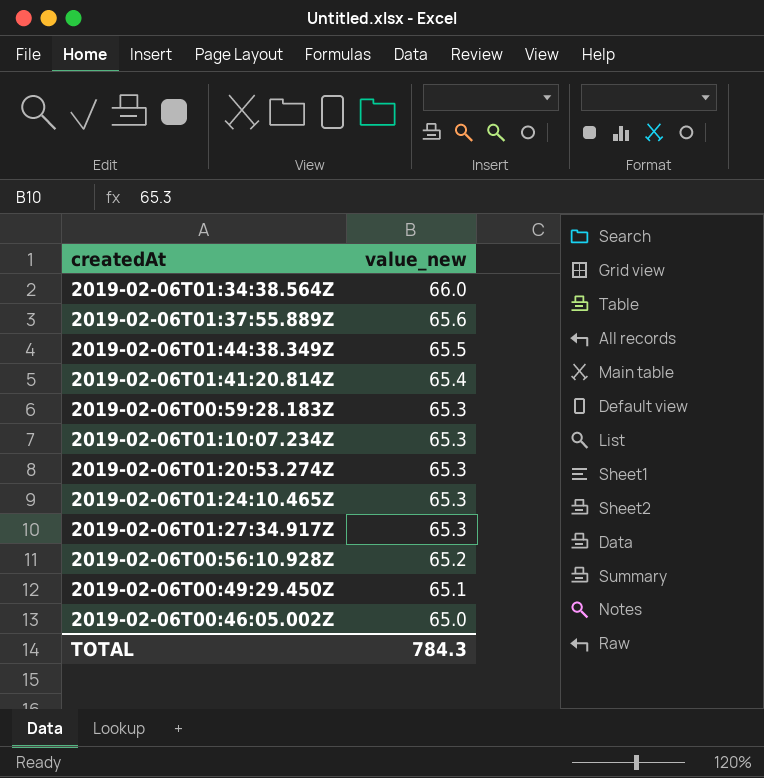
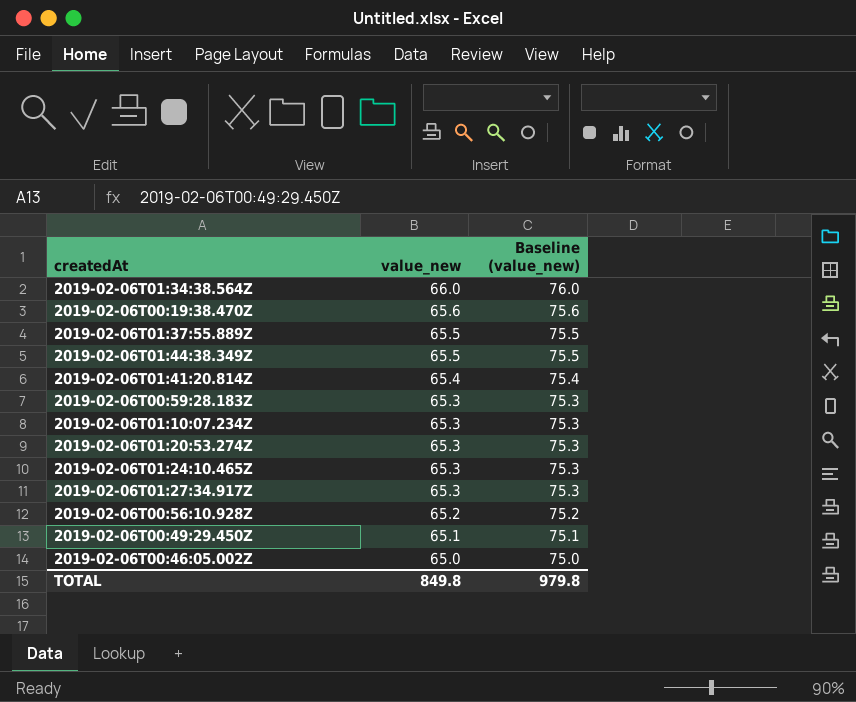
column Baseline (value_new) | formula: none -> [value_new] + 10
row 2019-02-06T00:19:38.470Z: none -> 65.6 | 75.6
2019-02-06T01:37:55.889Z | value_new: 65.6 -> 65.5
TOTAL | value_new: 784.3 -> 849.8

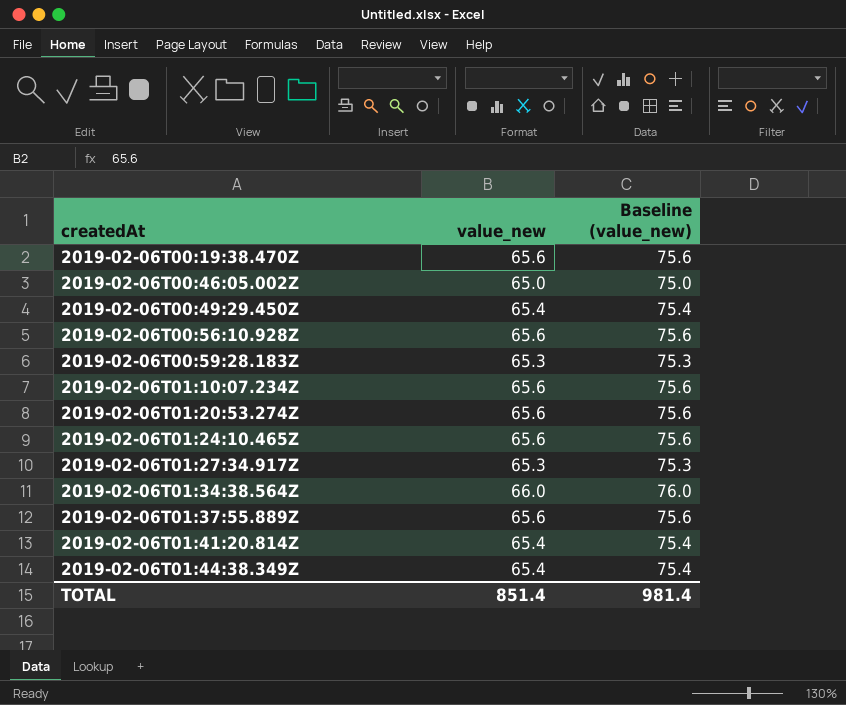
row order: value_new descending -> createdAt ascending
2019-02-06T00:49:29.450Z | value_new: 65.1 -> 65.4
2019-02-06T00:49:29.450Z | Baseline (value_new): 75.1 -> 75.4
2019-02-06T00:56:10.928Z | value_new: 65.2 -> 65.6
2019-02-06T00:56:10.928Z | Baseline (value_new): 75.2 -> 75.6
2019-02-06T01:10:07.234Z | value_new: 65.3 -> 65.6
2019-02-06T01:10:07.234Z | Baseline (value_new): 75.3 -> 75.6
2019-02-06T01:20:53.274Z | value_new: 65.3 -> 65.6
2019-02-06T01:20:53.274Z | Baseline (value_new): 75.3 -> 75.6
2019-02-06T01:24:10.465Z | value_new: 65.3 -> 65.6
2019-02-06T01:24:10.465Z | Baseline (value_new): 75.3 -> 75.6
2019-02-06T01:37:55.889Z | value_new: 65.5 -> 65.6
2019-02-06T01:37:55.889Z | Baseline (value_new): 75.5 -> 75.6
2019-02-06T01:44:38.349Z | value_new: 65.5 -> 65.4
2019-02-06T01:44:38.349Z | Baseline (value_new): 75.5 -> 75.4
TOTAL | value_new: 849.8 -> 851.4
TOTAL | Baseline (value_new): 979.8 -> 981.4

